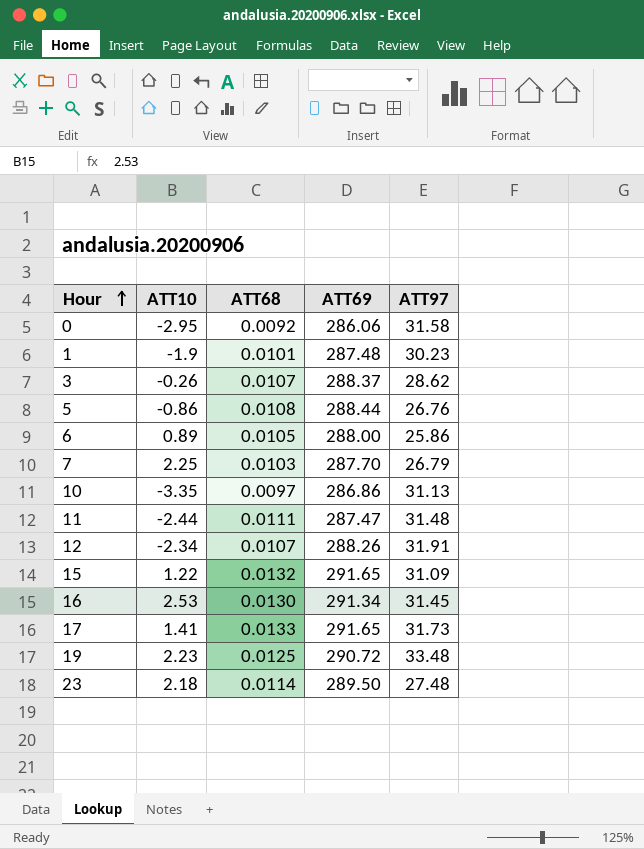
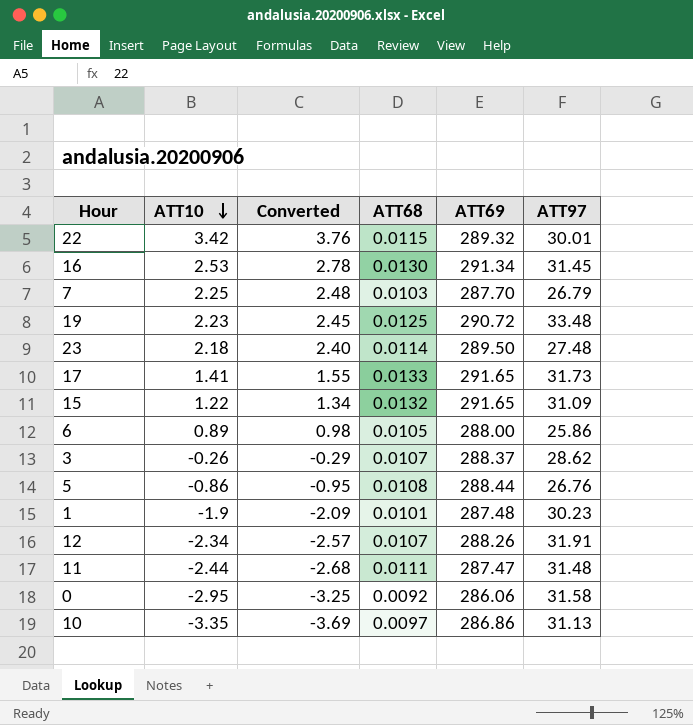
row order: Hour ascending -> ATT10 descending
column Converted | formula: none -> [ATT10] * 1.1
row 22: none -> 3.42 | 3.76 | 0.0115 | 289.32 | 30.01

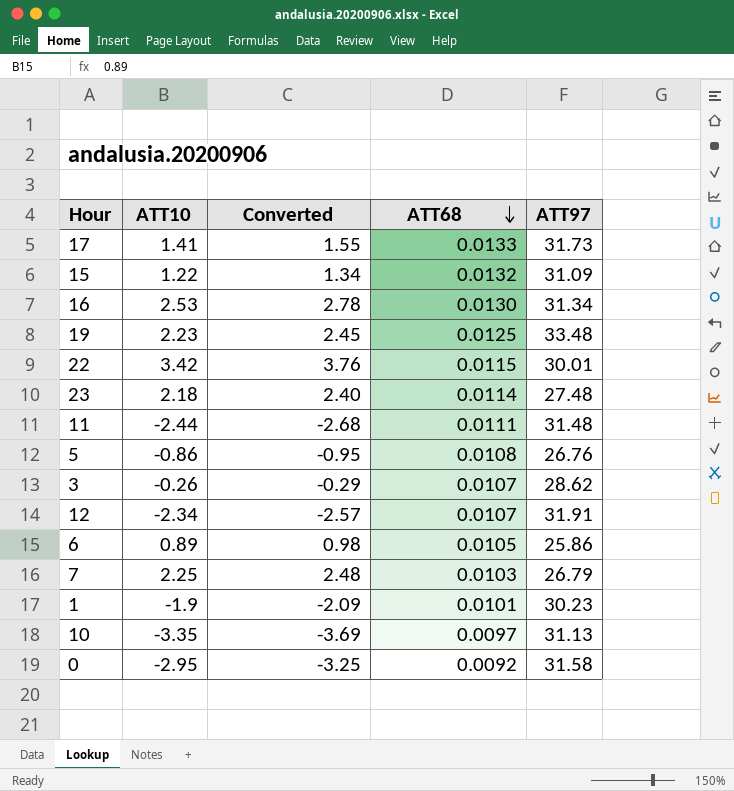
row order: ATT10 descending -> ATT68 descending
column ATT69 | position: 5 -> none
16 | ATT97: 31.45 -> 31.34

